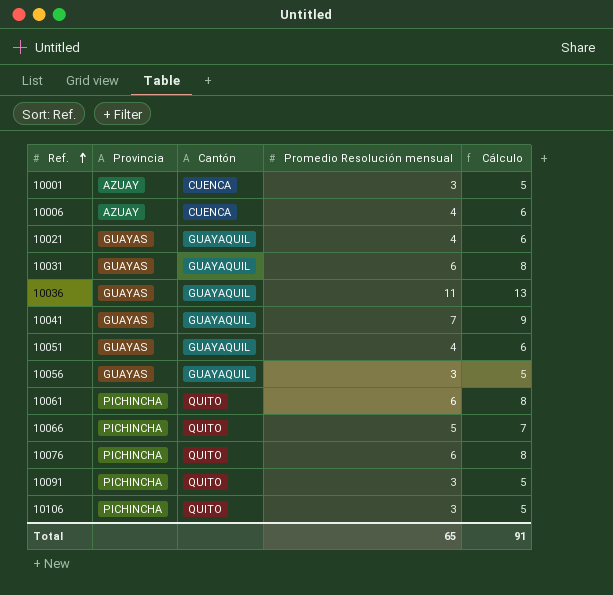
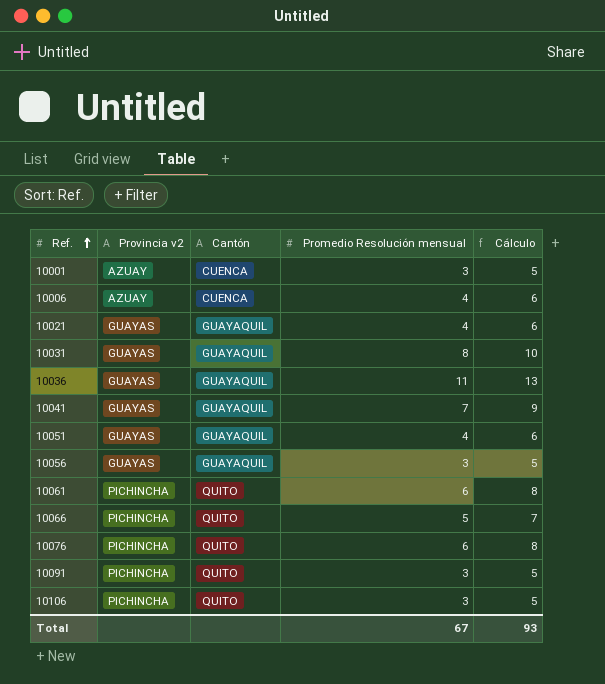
column name: Provincia -> Provincia v2
10031 | Promedio Resolución mensual: 6 -> 8
10031 | Cálculo: 8 -> 10
Total | Promedio Resolución mensual: 65 -> 67
Total | Cálculo: 91 -> 93

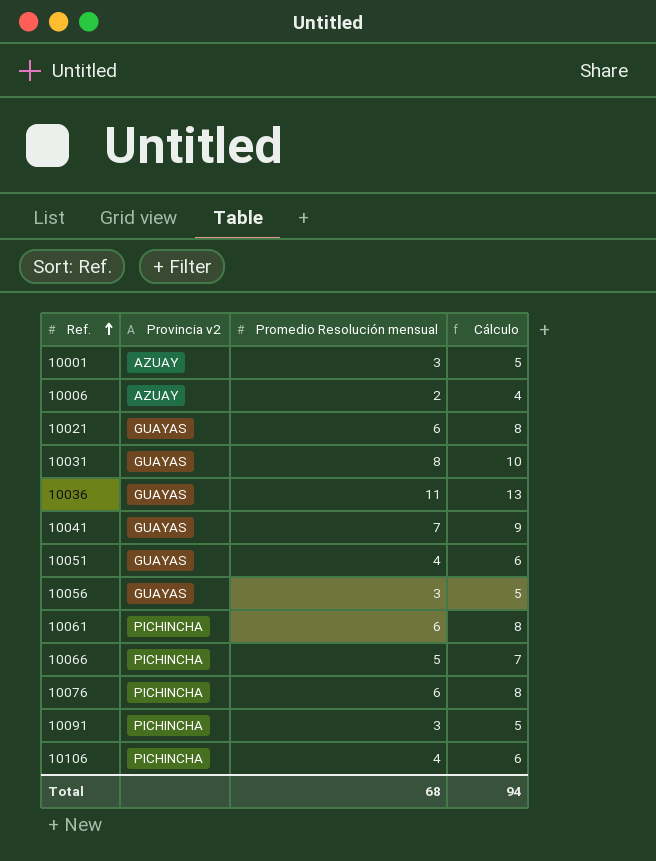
column Cantón | position: 3 -> none
10006 | Promedio Resolución mensual: 4 -> 2
10006 | Cálculo: 6 -> 4
10021 | Promedio Resolución mensual: 4 -> 6
10021 | Cálculo: 6 -> 8
10106 | Promedio Resolución mensual: 3 -> 4
10106 | Cálculo: 5 -> 6
Total | Promedio Resolución mensual: 67 -> 68
Total | Cálculo: 93 -> 94

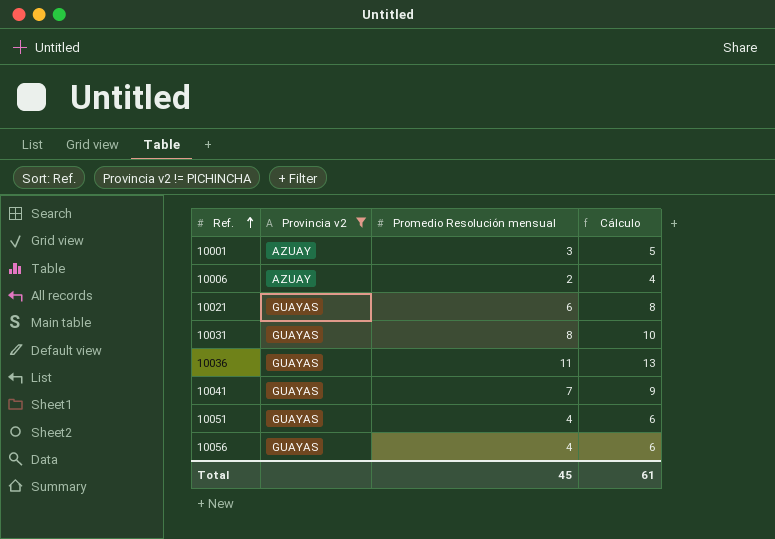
filter: none -> Provincia v2 != PICHINCHA
10056 | Promedio Resolución mensual: 3 -> 4
10056 | Cálculo: 5 -> 6
Total | Promedio Resolución mensual: 68 -> 45
Total | Cálculo: 94 -> 61

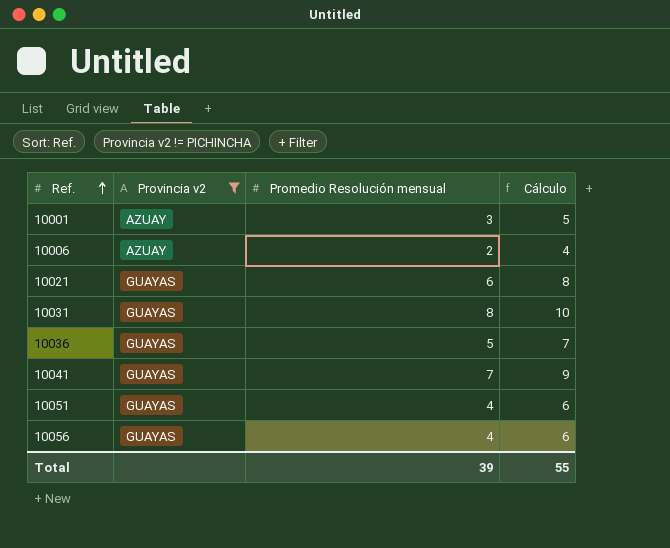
10036 | Promedio Resolución mensual: 11 -> 5
10036 | Cálculo: 13 -> 7
Total | Promedio Resolución mensual: 45 -> 39
Total | Cálculo: 61 -> 55

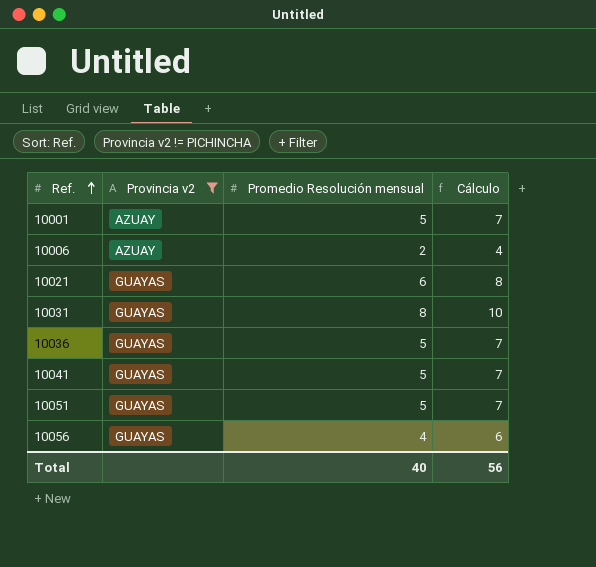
10001 | Promedio Resolución mensual: 3 -> 5
10001 | Cálculo: 5 -> 7
10041 | Promedio Resolución mensual: 7 -> 5
10041 | Cálculo: 9 -> 7
10051 | Promedio Resolución mensual: 4 -> 5
10051 | Cálculo: 6 -> 7
Total | Promedio Resolución mensual: 39 -> 40
Total | Cálculo: 55 -> 56

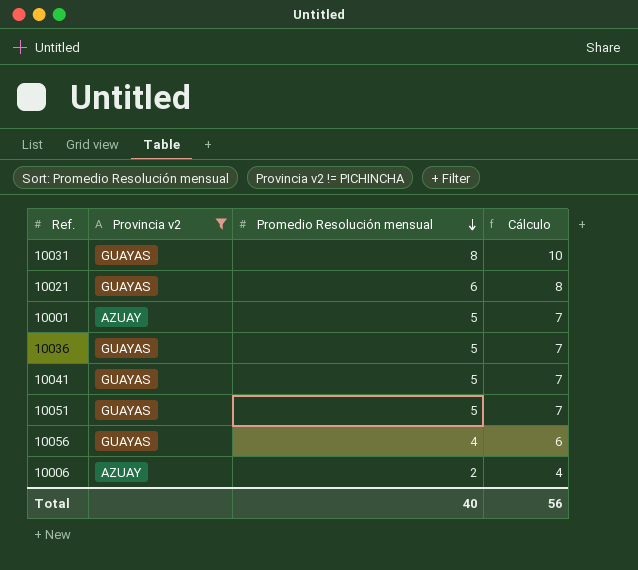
row order: Ref. ascending -> Promedio Resolución mensual descending

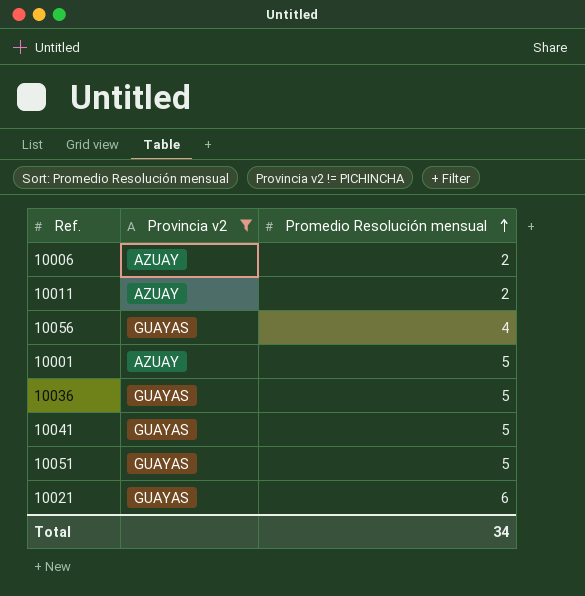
row order: Promedio Resolución mensual descending -> Promedio Resolución mensual ascending
column Cálculo | formula: [Promedio Resolución mensual] + 2 -> none
row 10031: GUAYAS | 8 | 10 -> none
row 10011: none -> AZUAY | 2
Total | Promedio Resolución mensual: 40 -> 34

